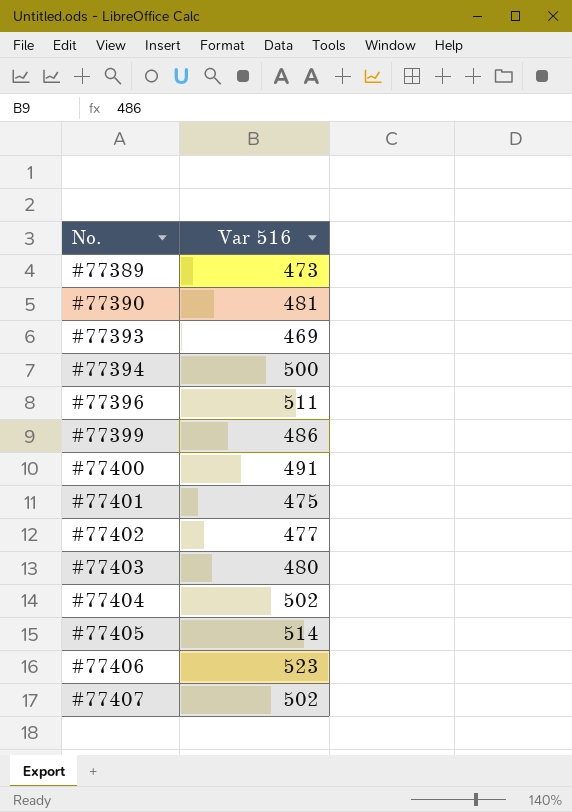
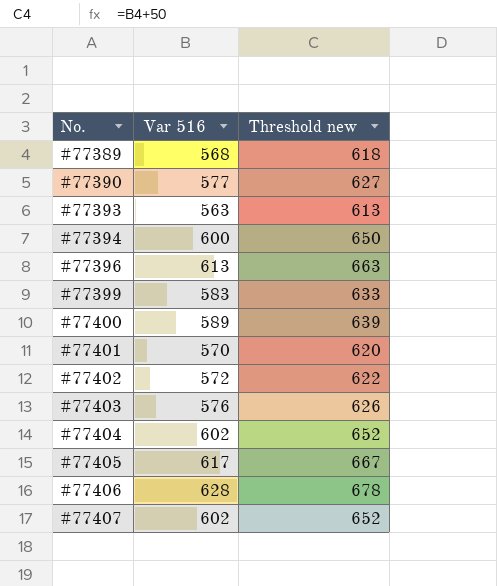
column Threshold new | formula: none -> [Var 516] + 50
#77389 | Var 516: 473 -> 568
#77390 | Var 516: 481 -> 577
#77393 | Var 516: 469 -> 563
#77394 | Var 516: 500 -> 600
#77396 | Var 516: 511 -> 613
#77399 | Var 516: 486 -> 583
#77400 | Var 516: 491 -> 589
#77401 | Var 516: 475 -> 570
#77402 | Var 516: 477 -> 572
#77403 | Var 516: 480 -> 576
#77404 | Var 516: 502 -> 602
#77405 | Var 516: 514 -> 617
#77406 | Var 516: 523 -> 628
#77407 | Var 516: 502 -> 602

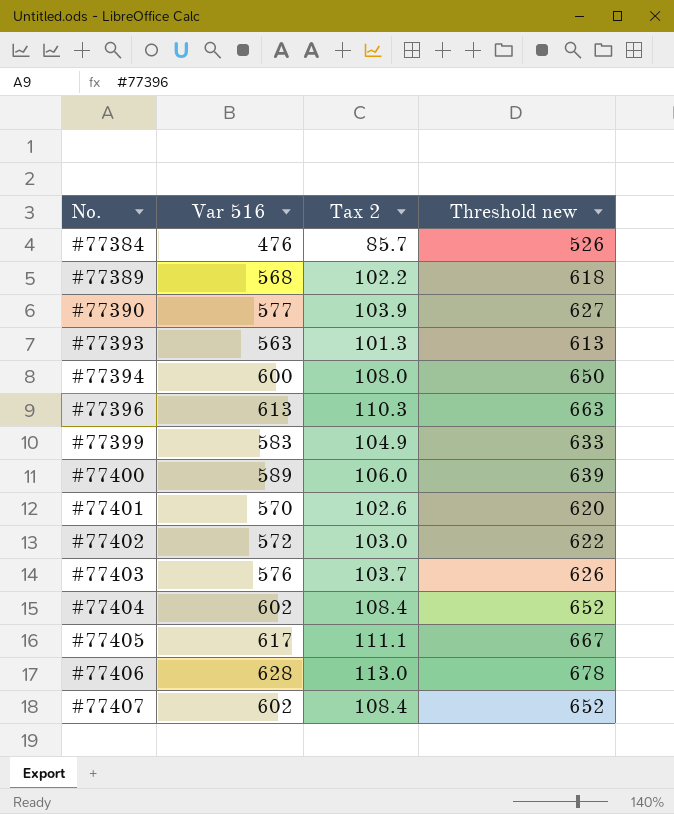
column Tax 2 | formula: none -> [Var 516] * 0.18
row #77384: none -> 476 | 85.7 | 526

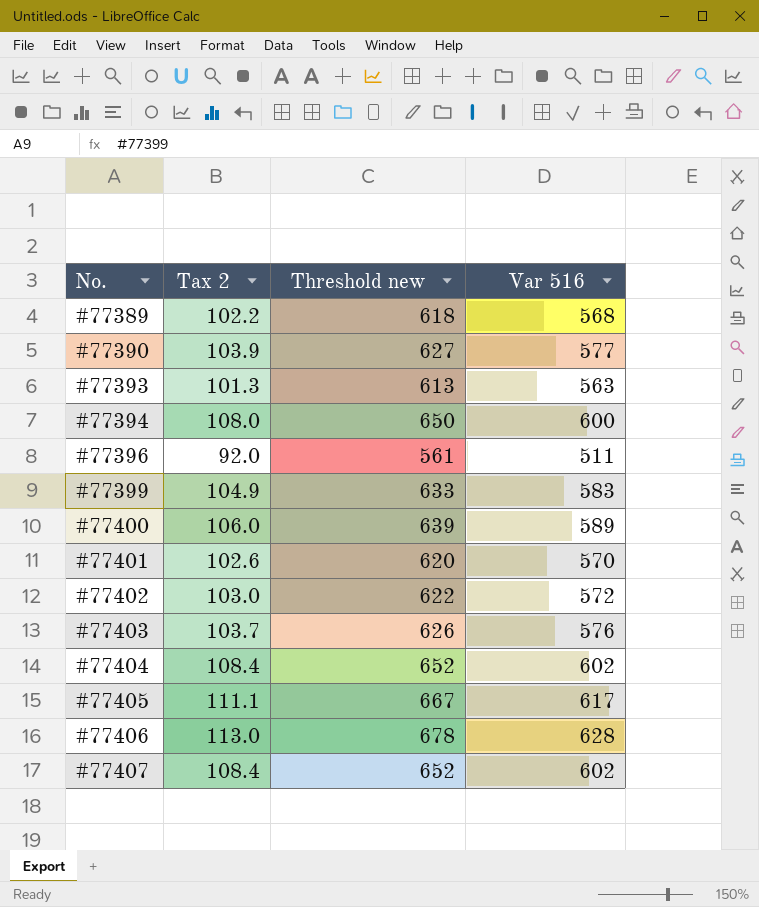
column Var 516 | position: 2 -> 4
row #77384: 476 | 85.7 | 526 -> none
#77396 | Tax 2: 110.3 -> 92.0
#77396 | Threshold new: 663 -> 561
#77396 | Var 516: 613 -> 511

